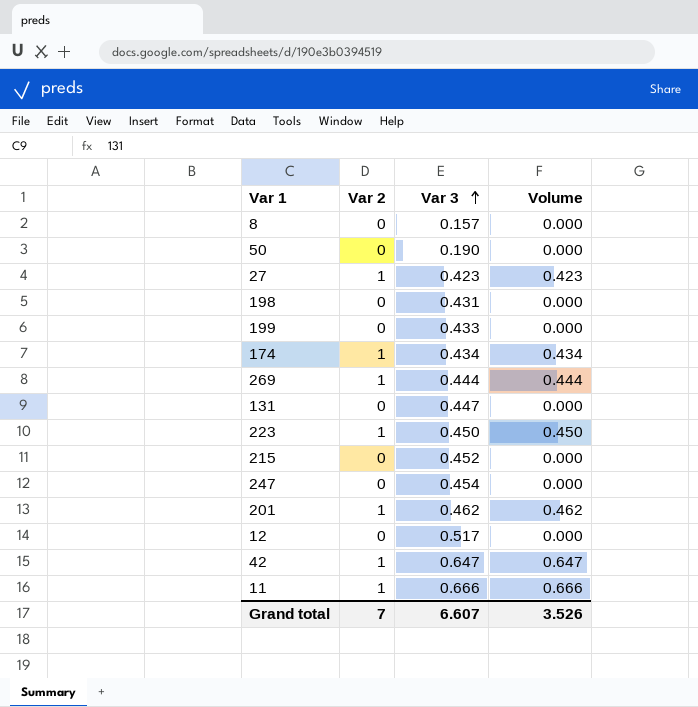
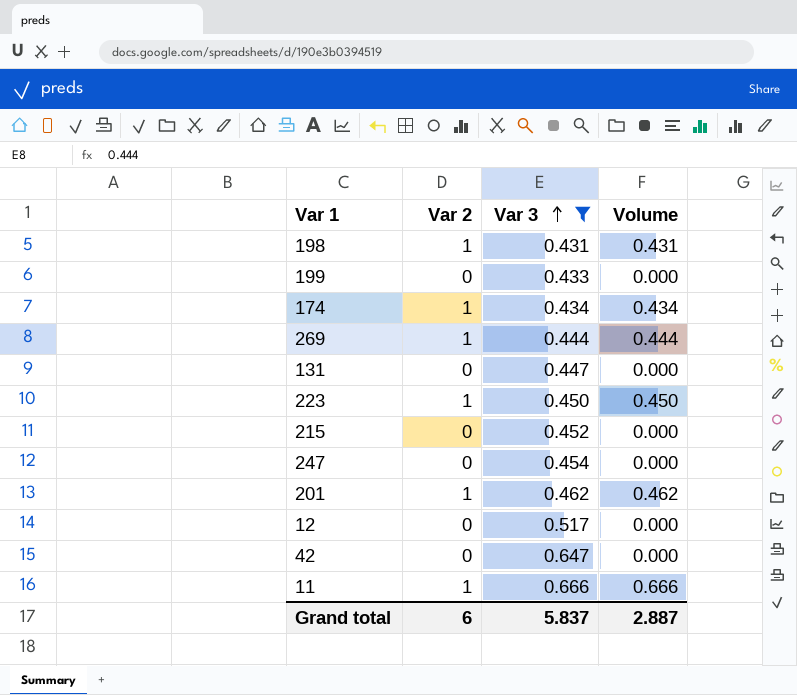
filter: none -> Var 3 >= 0.431
198 | Var 2: 0 -> 1
198 | Volume: 0.000 -> 0.431
42 | Var 2: 1 -> 0
42 | Volume: 0.647 -> 0.000
Grand total | Var 2: 7 -> 6
Grand total | Var 3: 6.607 -> 5.837
Grand total | Volume: 3.526 -> 2.887

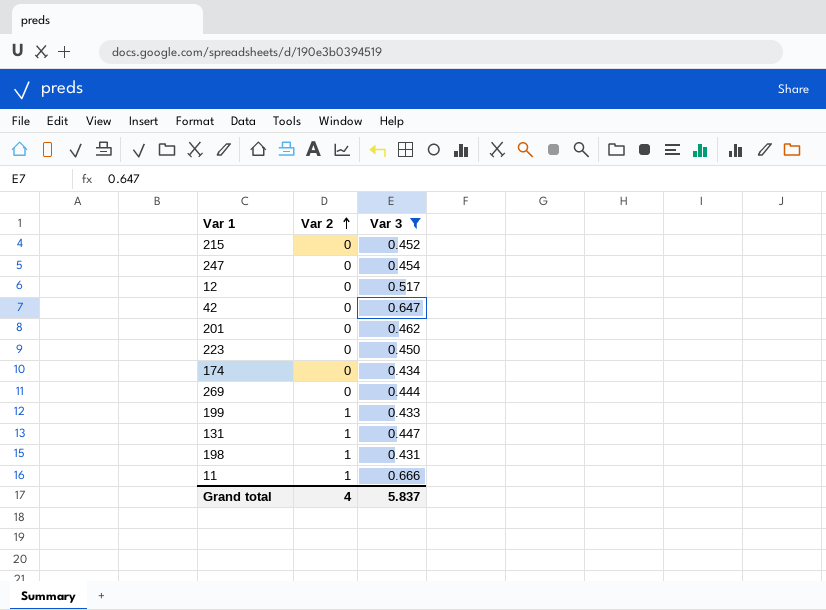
row order: Var 3 ascending -> Var 2 ascending
column Volume | formula: [Var 2] * [Var 3] -> none
201 | Var 2: 1 -> 0
223 | Var 2: 1 -> 0
174 | Var 2: 1 -> 0
269 | Var 2: 1 -> 0
199 | Var 2: 0 -> 1
131 | Var 2: 0 -> 1
Grand total | Var 2: 6 -> 4

